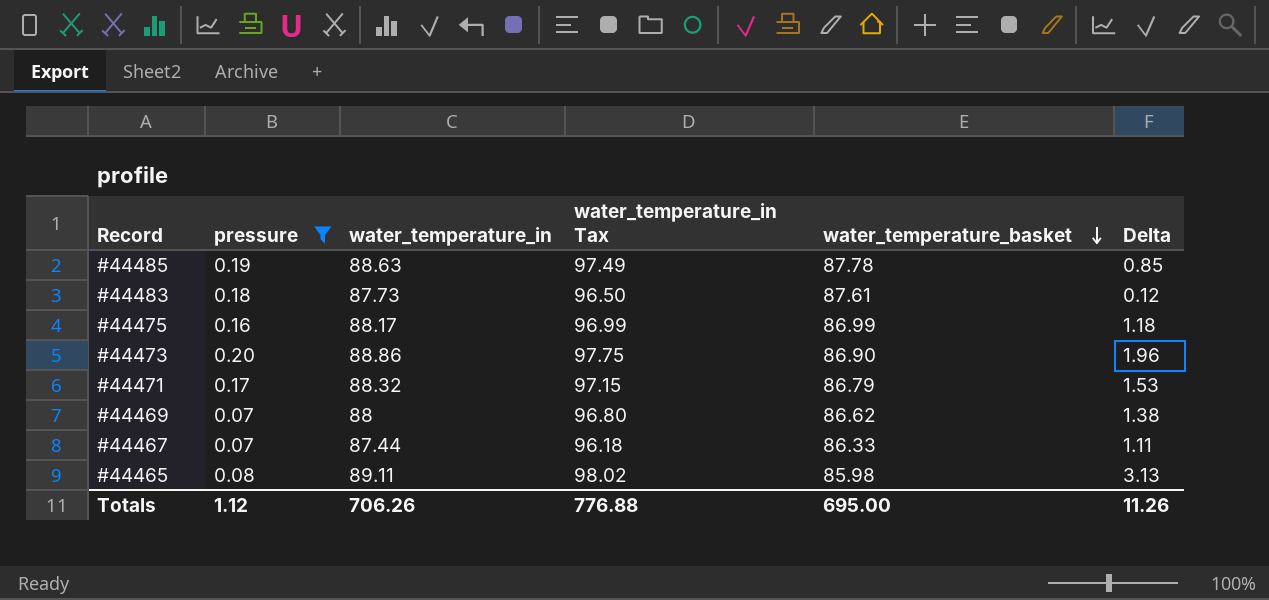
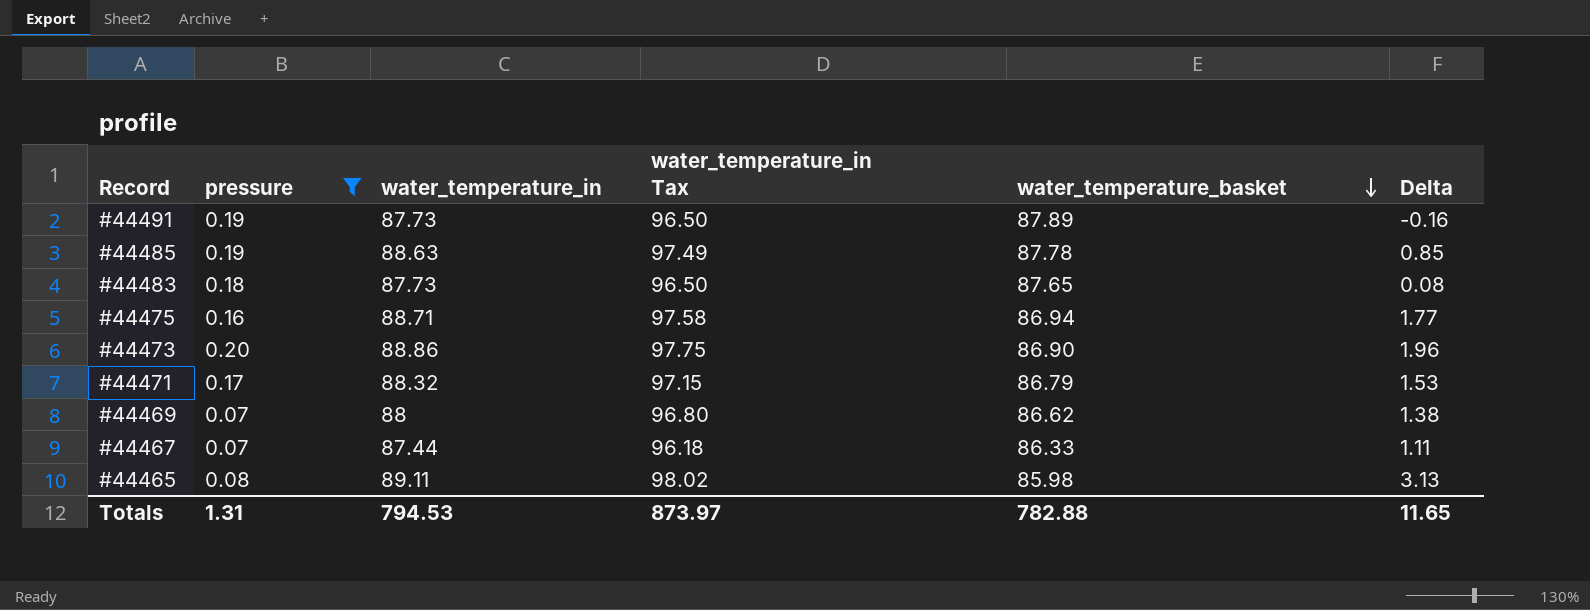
row #44491: none -> 0.19 | 87.73 | 96.50 | 87.89 | -0.16
#44483 | water_temperature_basket: 87.61 -> 87.65
#44483 | Delta: 0.12 -> 0.08
#44475 | water_temperature_in: 88.17 -> 88.71
#44475 | water_temperature_in Tax: 96.99 -> 97.58
#44475 | water_temperature_basket: 86.99 -> 86.94
#44475 | Delta: 1.18 -> 1.77
Totals | pressure: 1.12 -> 1.31
Totals | water_temperature_in: 706.26 -> 794.53
Totals | water_temperature_in Tax: 776.88 -> 873.97
Totals | water_temperature_basket: 695.00 -> 782.88
Totals | Delta: 11.26 -> 11.65

